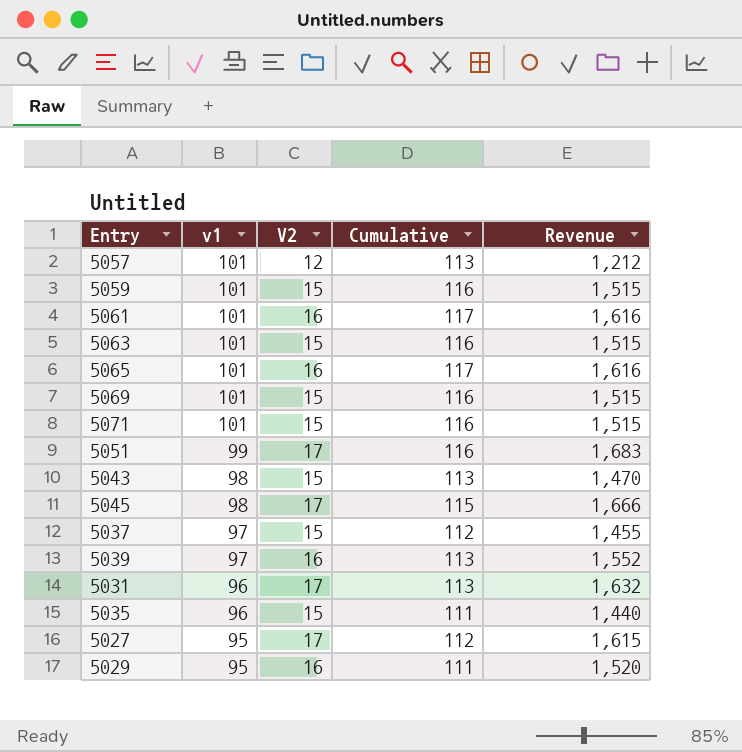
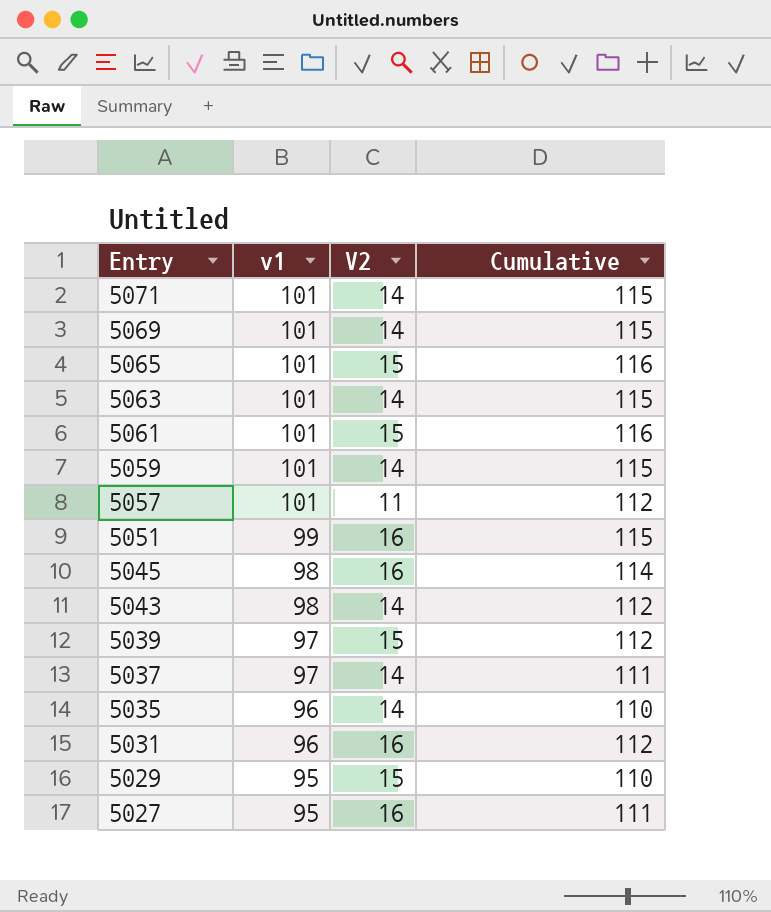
row order: v1 descending -> Entry descending
column Revenue | formula: [v1] * [V2] -> none
5071 | V2: 15 -> 14
5071 | Cumulative: 116 -> 115
5069 | V2: 15 -> 14
5069 | Cumulative: 116 -> 115
5065 | V2: 16 -> 15
5065 | Cumulative: 117 -> 116
5063 | V2: 15 -> 14
5063 | Cumulative: 116 -> 115
5061 | V2: 16 -> 15
5061 | Cumulative: 117 -> 116
5059 | V2: 15 -> 14
5059 | Cumulative: 116 -> 115
5057 | V2: 12 -> 11
5057 | Cumulative: 113 -> 112
5051 | V2: 17 -> 16
5051 | Cumulative: 116 -> 115
5045 | V2: 17 -> 16
5045 | Cumulative: 115 -> 114
5043 | V2: 15 -> 14
5043 | Cumulative: 113 -> 112
5039 | V2: 16 -> 15
5039 | Cumulative: 113 -> 112
5037 | V2: 15 -> 14
5037 | Cumulative: 112 -> 111
5035 | V2: 15 -> 14
5035 | Cumulative: 111 -> 110
5031 | V2: 17 -> 16
5031 | Cumulative: 113 -> 112
5029 | V2: 16 -> 15
5029 | Cumulative: 111 -> 110
5027 | V2: 17 -> 16
5027 | Cumulative: 112 -> 111

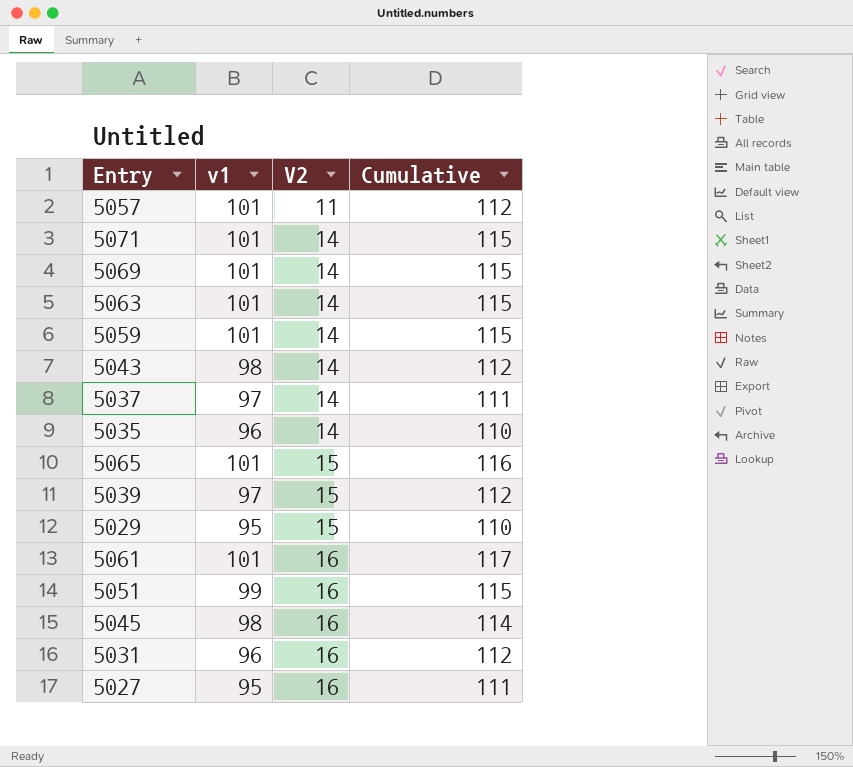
row order: Entry descending -> V2 ascending
5061 | V2: 15 -> 16
5061 | Cumulative: 116 -> 117

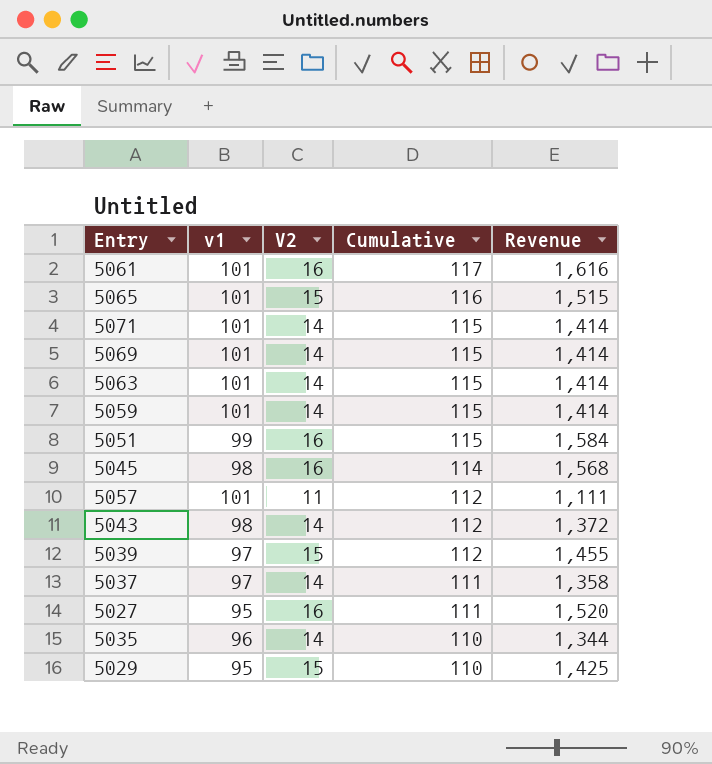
row order: V2 ascending -> Cumulative descending
column Revenue | formula: none -> [v1] * [V2]
row 5031: 96 | 16 | 112 -> none

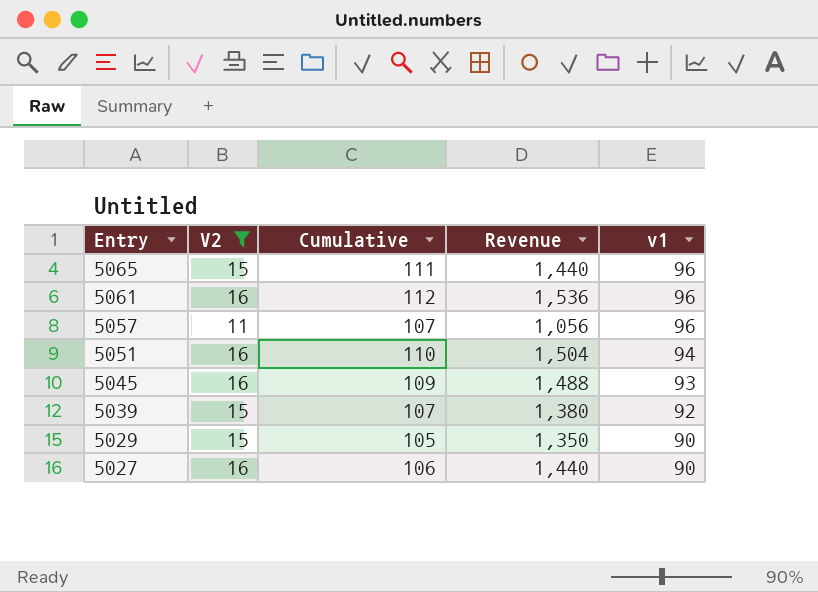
filter: none -> V2 != 14
row order: Cumulative descending -> Entry descending
column v1 | position: 2 -> 5
5065 | Cumulative: 116 -> 111
5065 | Revenue: 1,515 -> 1,440
5065 | v1: 101 -> 96
5061 | Cumulative: 117 -> 112
5061 | Revenue: 1,616 -> 1,536
5061 | v1: 101 -> 96
5057 | Cumulative: 112 -> 107
5057 | Revenue: 1,111 -> 1,056
5057 | v1: 101 -> 96
5051 | Cumulative: 115 -> 110
5051 | Revenue: 1,584 -> 1,504
5051 | v1: 99 -> 94
5045 | Cumulative: 114 -> 109
5045 | Revenue: 1,568 -> 1,488
5045 | v1: 98 -> 93
5039 | Cumulative: 112 -> 107
5039 | Revenue: 1,455 -> 1,380
5039 | v1: 97 -> 92
5029 | Cumulative: 110 -> 105
5029 | Revenue: 1,425 -> 1,350
5029 | v1: 95 -> 90
5027 | Cumulative: 111 -> 106
5027 | Revenue: 1,520 -> 1,440
5027 | v1: 95 -> 90

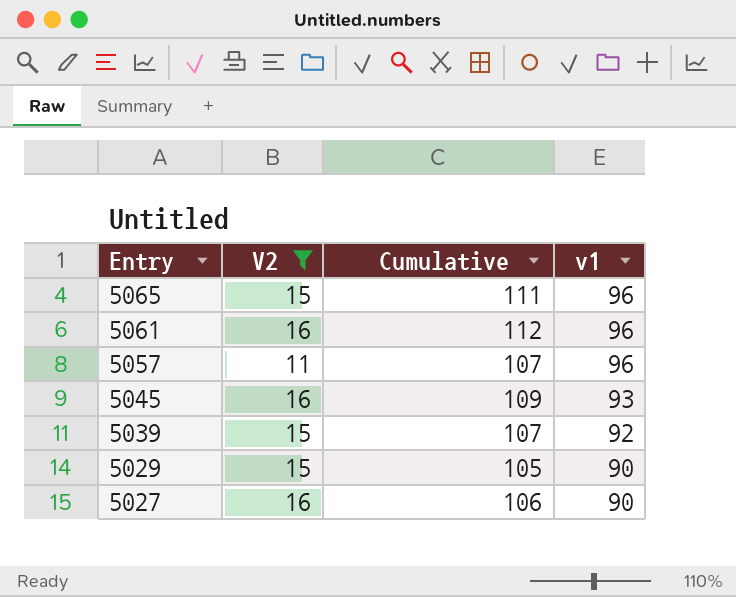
column Revenue | formula: [V2] * [v1] -> none
row 5051: 16 | 110 | 1,504 | 94 -> none

